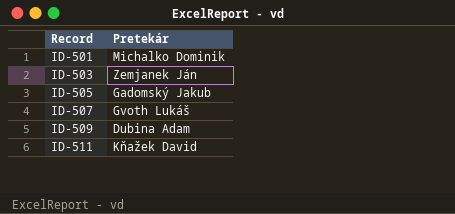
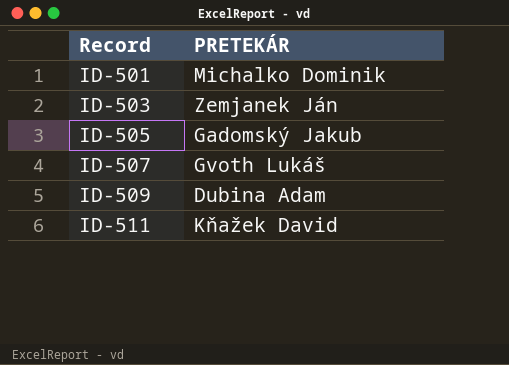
column name: Pretekár -> PRETEKÁR

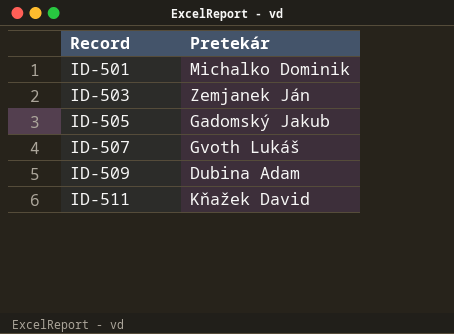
column name: PRETEKÁR -> Pretekár

